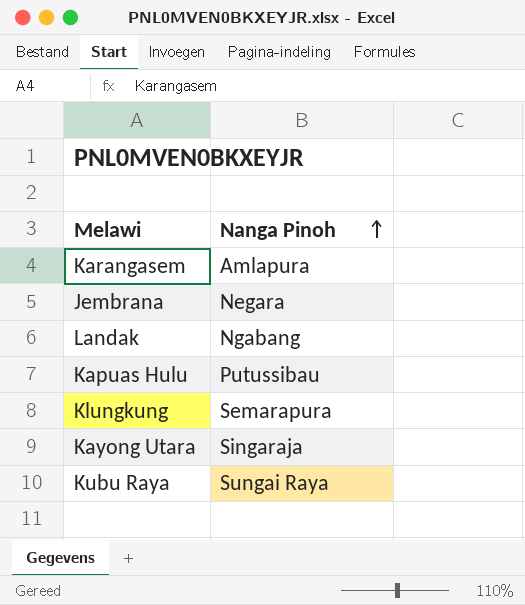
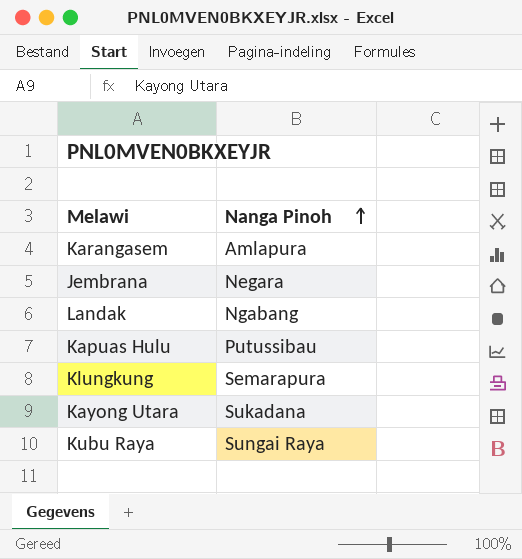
Kayong Utara | Nanga Pinoh: Singaraja -> Sukadana

